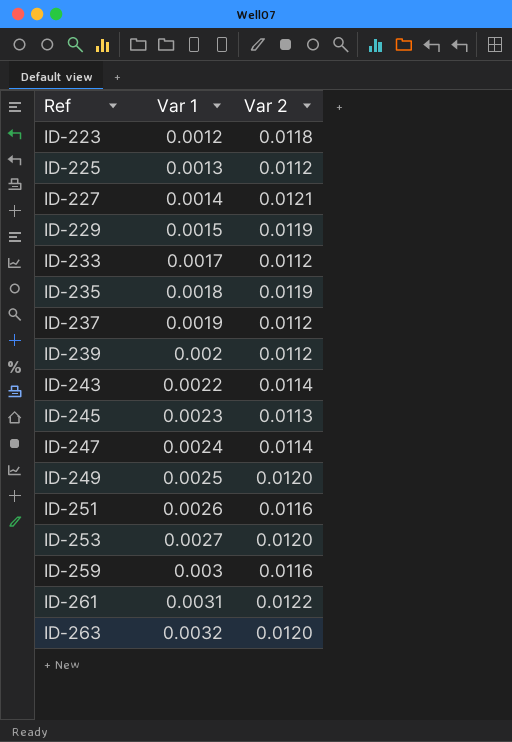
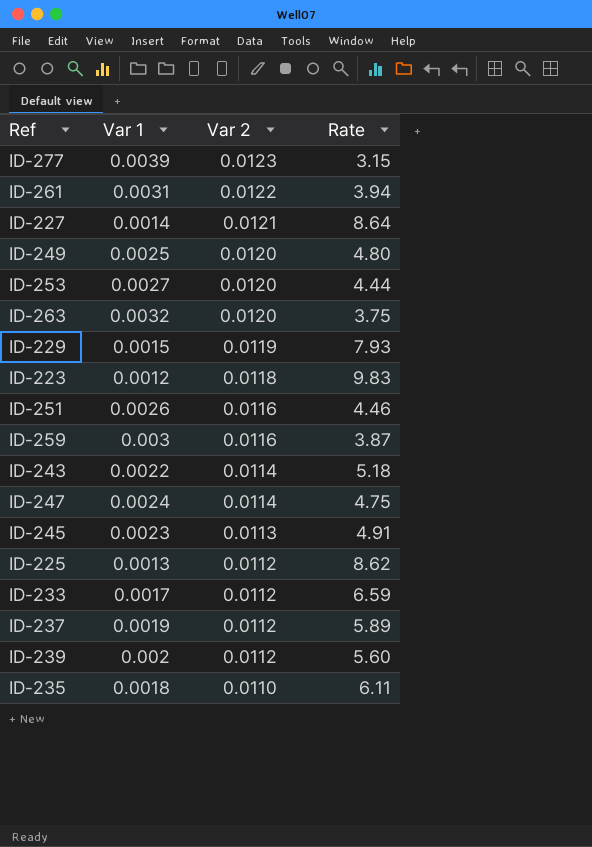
row order: Ref ascending -> Var 2 descending
column Rate | formula: none -> [Var 2] / [Var 1]
row ID-277: none -> 0.0039 | 0.0123 | 3.15
ID-235 | Var 2: 0.0119 -> 0.0110

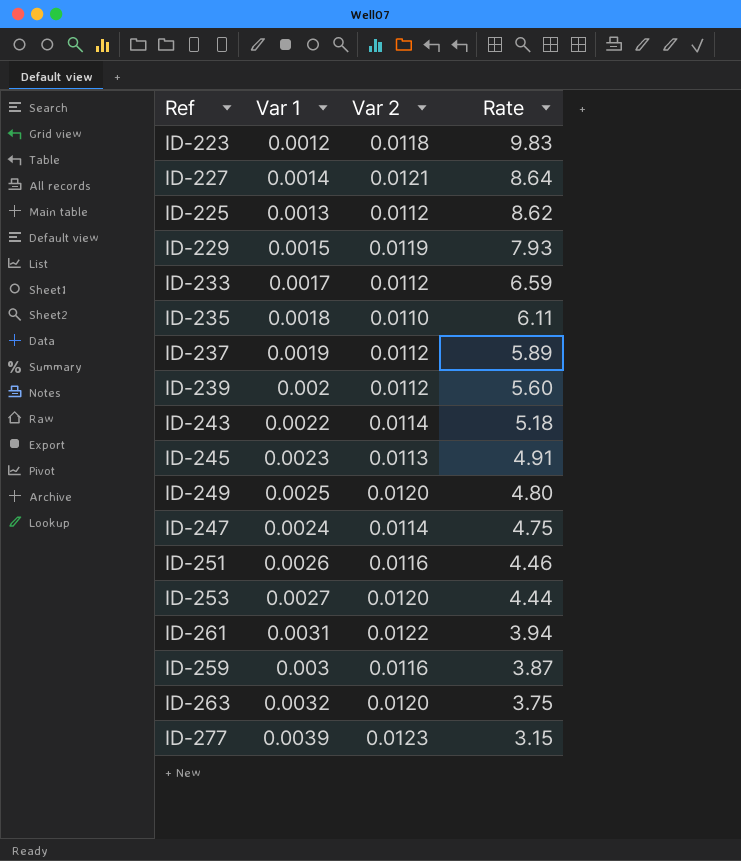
row order: Var 2 descending -> Rate descending

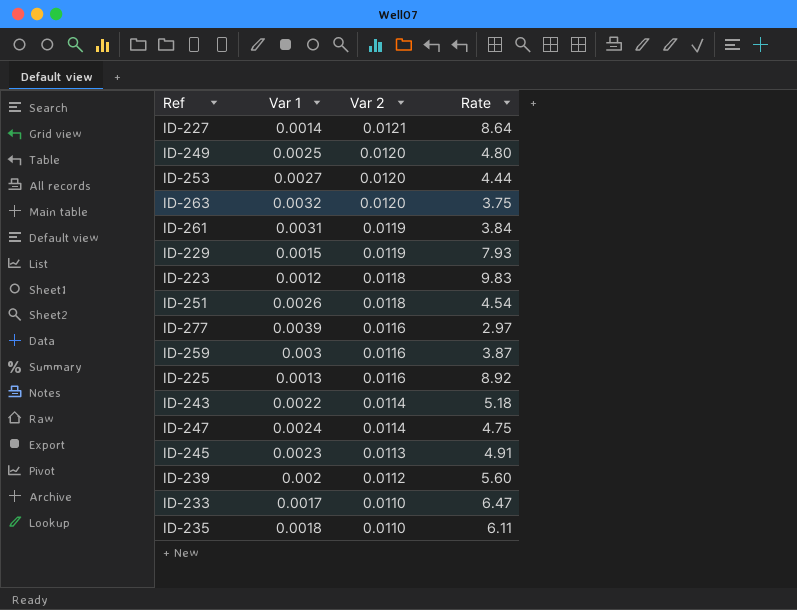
row order: Rate descending -> Var 2 descending
row ID-237: 0.0019 | 0.0112 | 5.89 -> none
ID-261 | Var 2: 0.0122 -> 0.0119
ID-261 | Rate: 3.94 -> 3.84
ID-251 | Var 2: 0.0116 -> 0.0118
ID-251 | Rate: 4.46 -> 4.54
ID-277 | Var 2: 0.0123 -> 0.0116
ID-277 | Rate: 3.15 -> 2.97
ID-225 | Var 2: 0.0112 -> 0.0116
ID-225 | Rate: 8.62 -> 8.92
ID-233 | Var 2: 0.0112 -> 0.0110
ID-233 | Rate: 6.59 -> 6.47

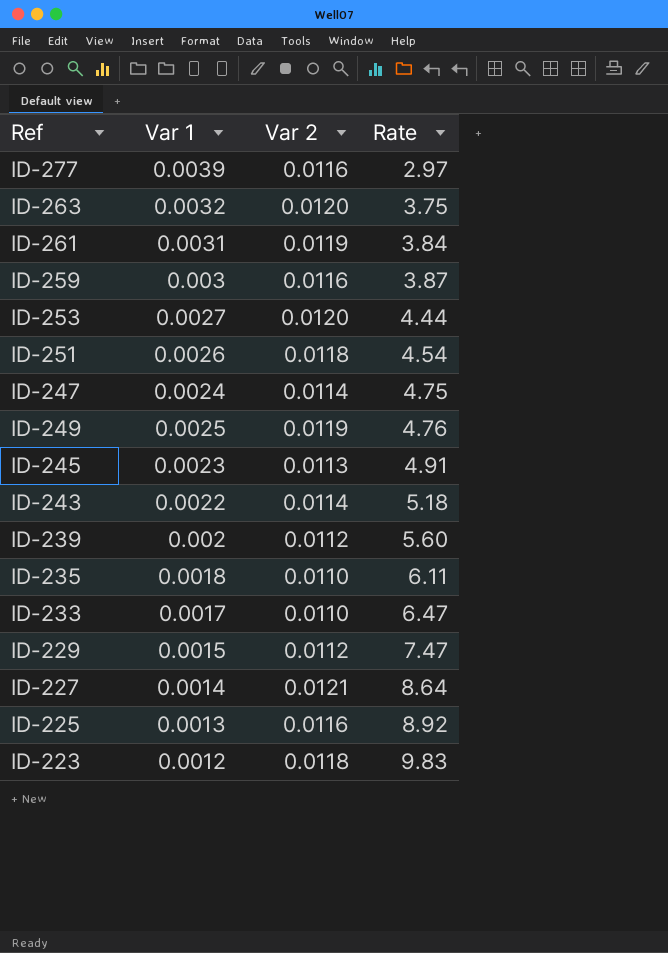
row order: Var 2 descending -> Rate ascending
ID-249 | Var 2: 0.0120 -> 0.0119
ID-249 | Rate: 4.80 -> 4.76
ID-229 | Var 2: 0.0119 -> 0.0112
ID-229 | Rate: 7.93 -> 7.47

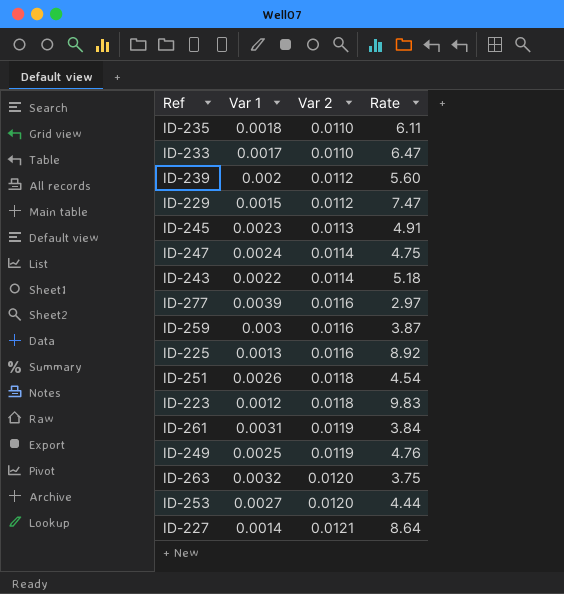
row order: Rate ascending -> Var 2 ascending

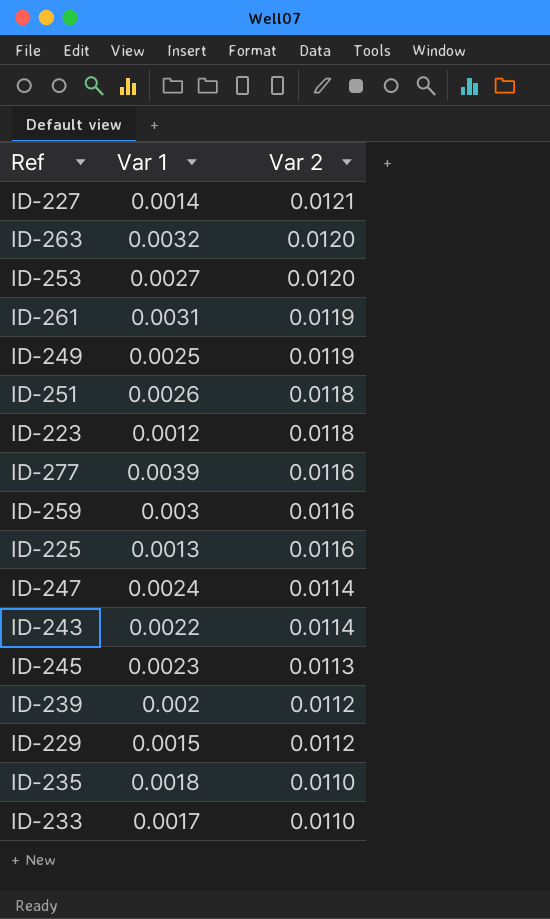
row order: Var 2 ascending -> Var 2 descending
column Rate | formula: [Var 2] / [Var 1] -> none

